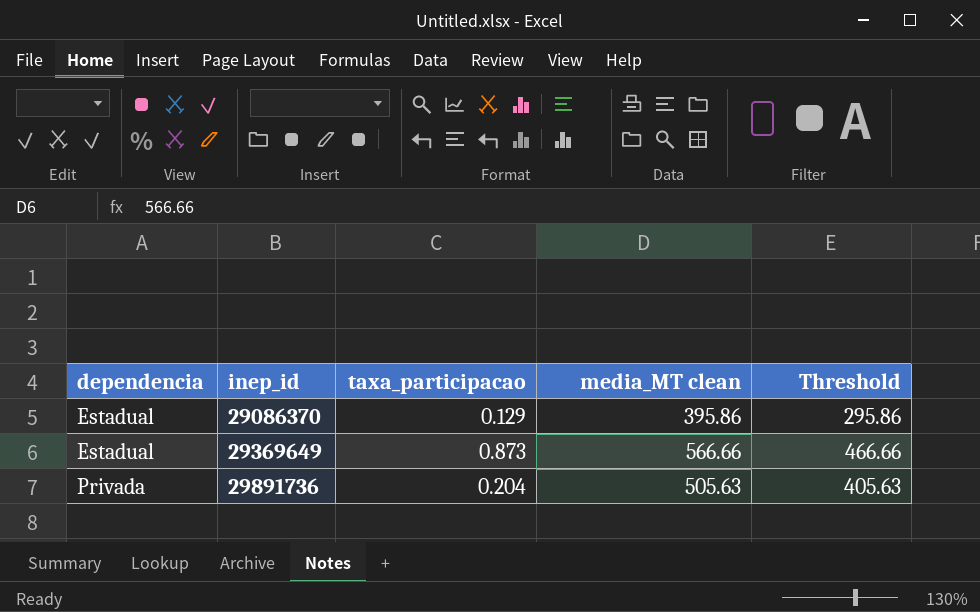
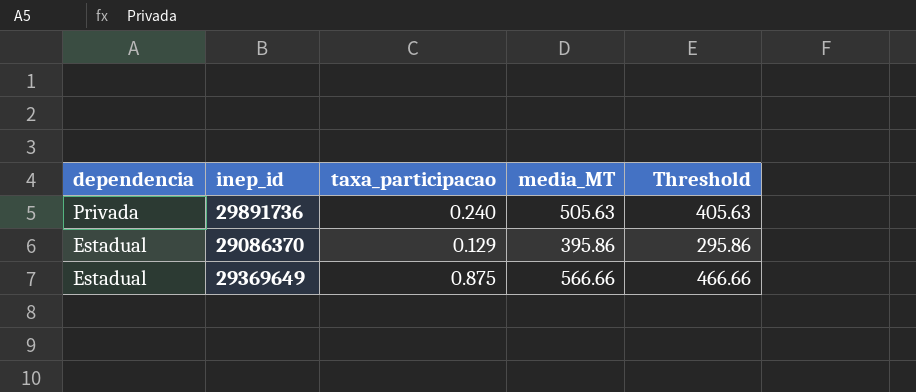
row order: dependencia ascending -> dependencia descending
column name: media_MT clean -> media_MT
29891736 | taxa_participacao: 0.204 -> 0.240
29369649 | taxa_participacao: 0.873 -> 0.875

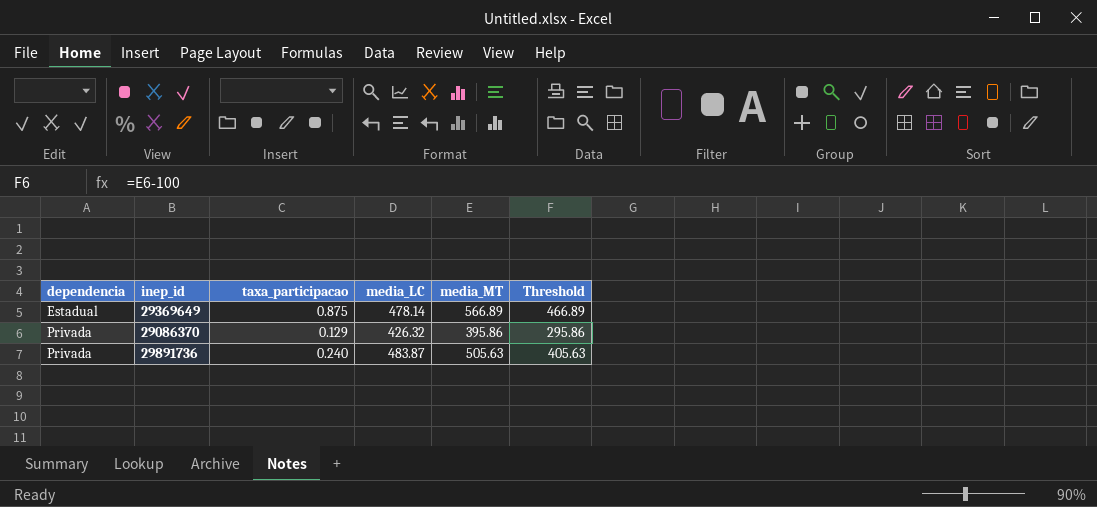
row order: dependencia descending -> dependencia ascending
column media_LC | position: none -> 4
29369649 | media_MT: 566.66 -> 566.89
29369649 | Threshold: 466.66 -> 466.89
29086370 | dependencia: Estadual -> Privada

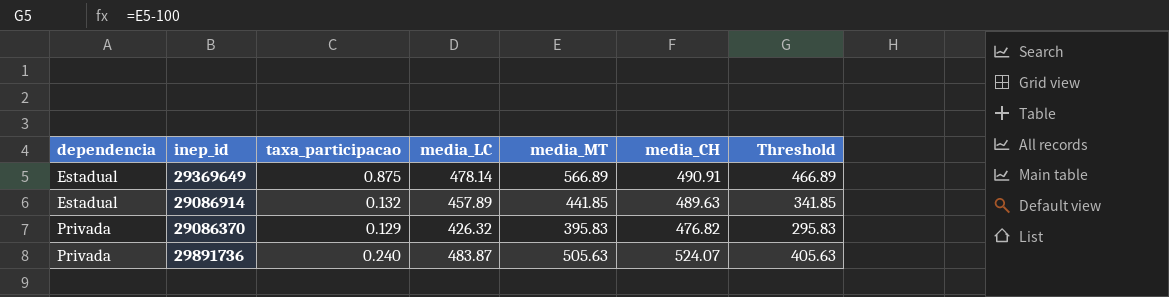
column media_CH | position: none -> 6
row 29086914: none -> Estadual | 0.132 | 457.89 | 441.85 | 489.63 | 341.85
29086370 | media_MT: 395.86 -> 395.83
29086370 | Threshold: 295.86 -> 295.83

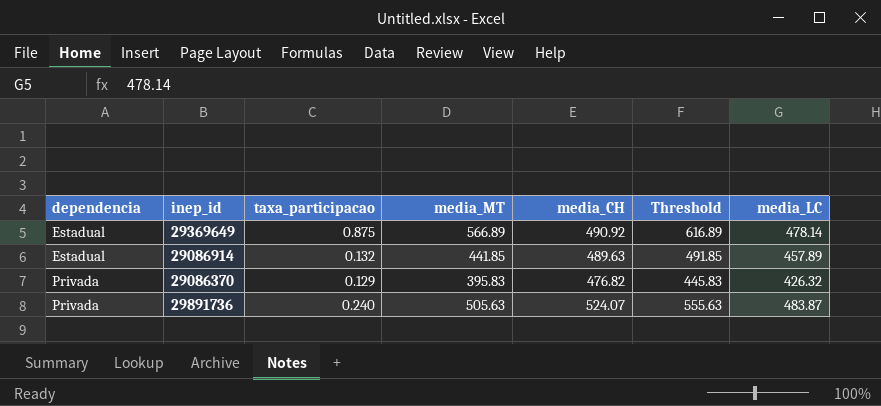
column Threshold | formula: [media_MT] - 100 -> [media_MT] + 50
column media_LC | position: 4 -> 7
29369649 | media_CH: 490.91 -> 490.92

